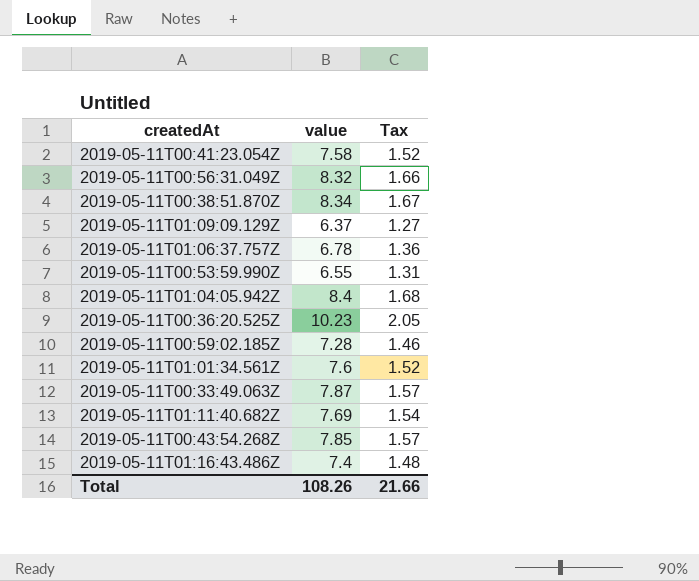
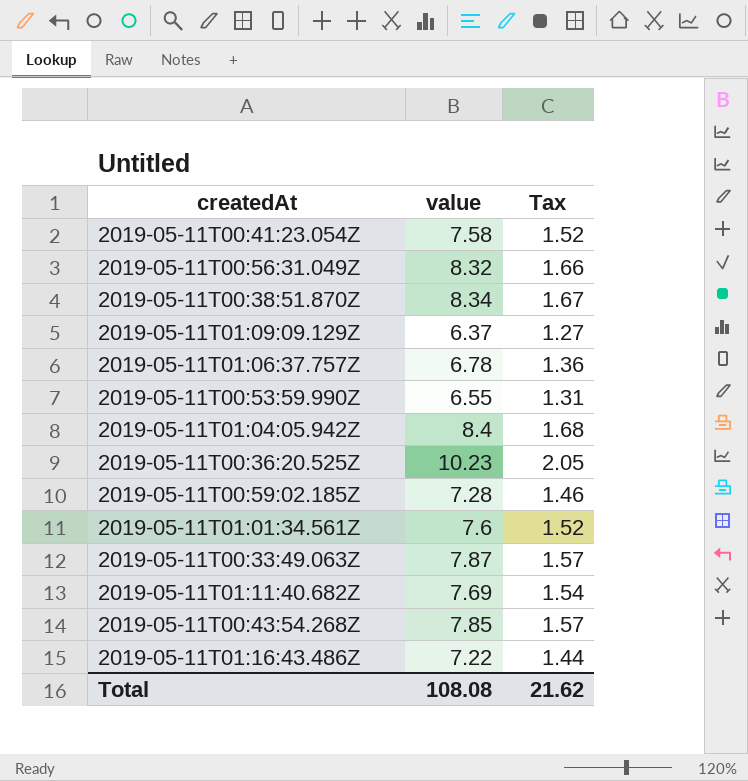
2019-05-11T01:16:43.486Z | value: 7.4 -> 7.22
2019-05-11T01:16:43.486Z | Tax: 1.48 -> 1.44
Total | value: 108.26 -> 108.08
Total | Tax: 21.66 -> 21.62

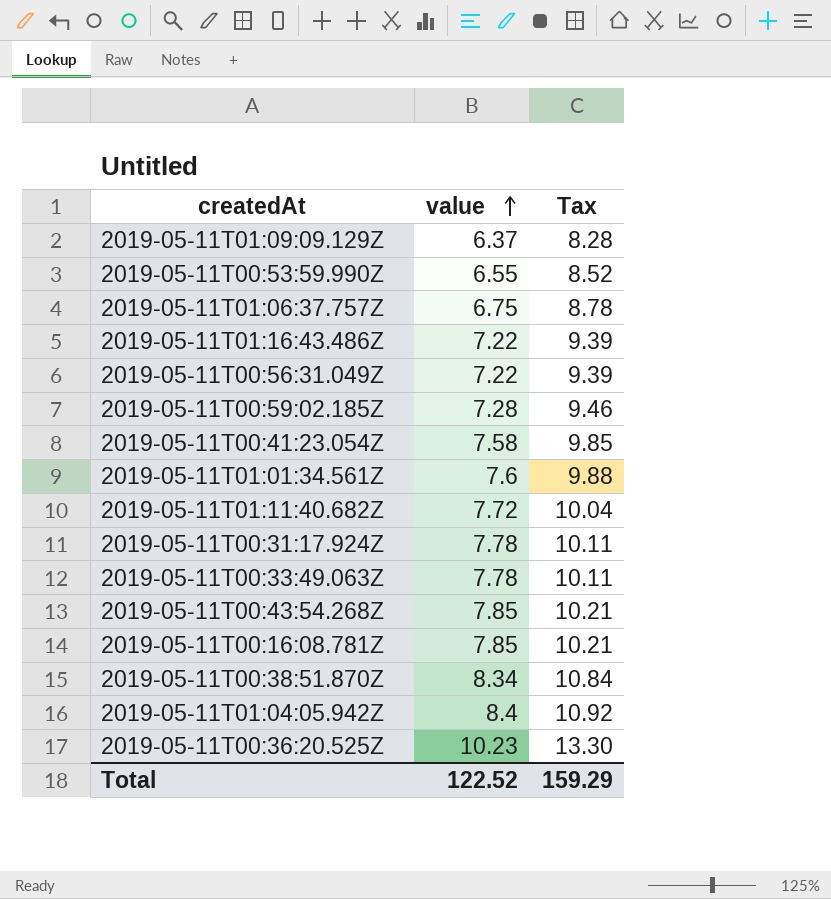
row order: none -> value ascending
column Tax | formula: [value] * 0.2 -> [value] * 1.3
2019-05-11T01:06:37.757Z | value: 6.78 -> 6.75
2019-05-11T00:56:31.049Z | value: 8.32 -> 7.22
2019-05-11T01:11:40.682Z | value: 7.69 -> 7.72
row 2019-05-11T00:31:17.924Z: none -> 7.78 | 10.11
2019-05-11T00:33:49.063Z | value: 7.87 -> 7.78
row 2019-05-11T00:16:08.781Z: none -> 7.85 | 10.21
Total | value: 108.08 -> 122.52
Total | Tax: 21.62 -> 159.29

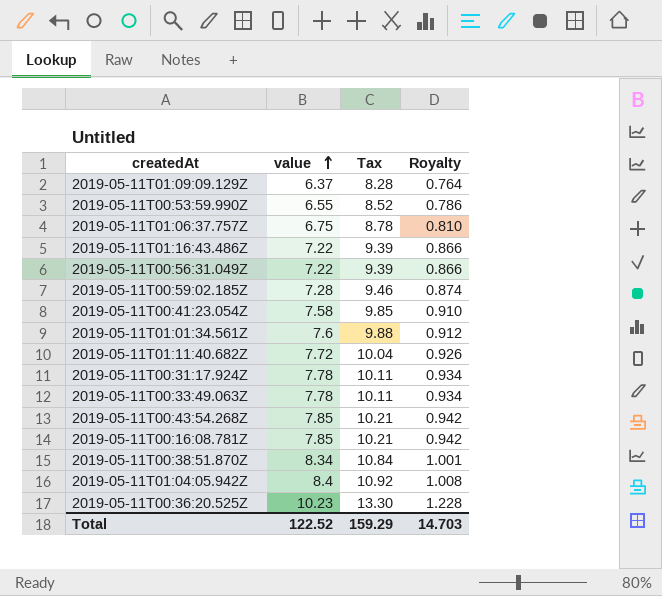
column Royalty | formula: none -> [value] * 0.12

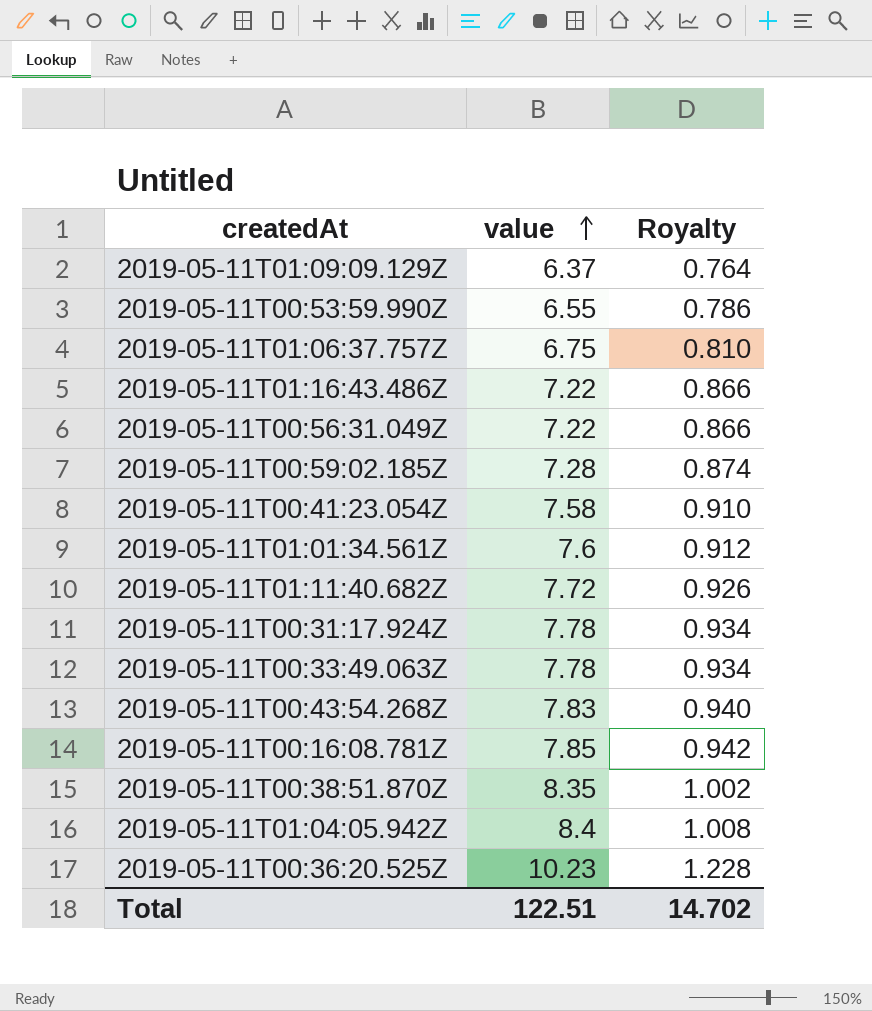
column Tax | formula: [value] * 1.3 -> none
2019-05-11T00:43:54.268Z | value: 7.85 -> 7.83
2019-05-11T00:43:54.268Z | Royalty: 0.942 -> 0.940
2019-05-11T00:38:51.870Z | value: 8.34 -> 8.35
2019-05-11T00:38:51.870Z | Royalty: 1.001 -> 1.002
Total | value: 122.52 -> 122.51
Total | Royalty: 14.703 -> 14.702

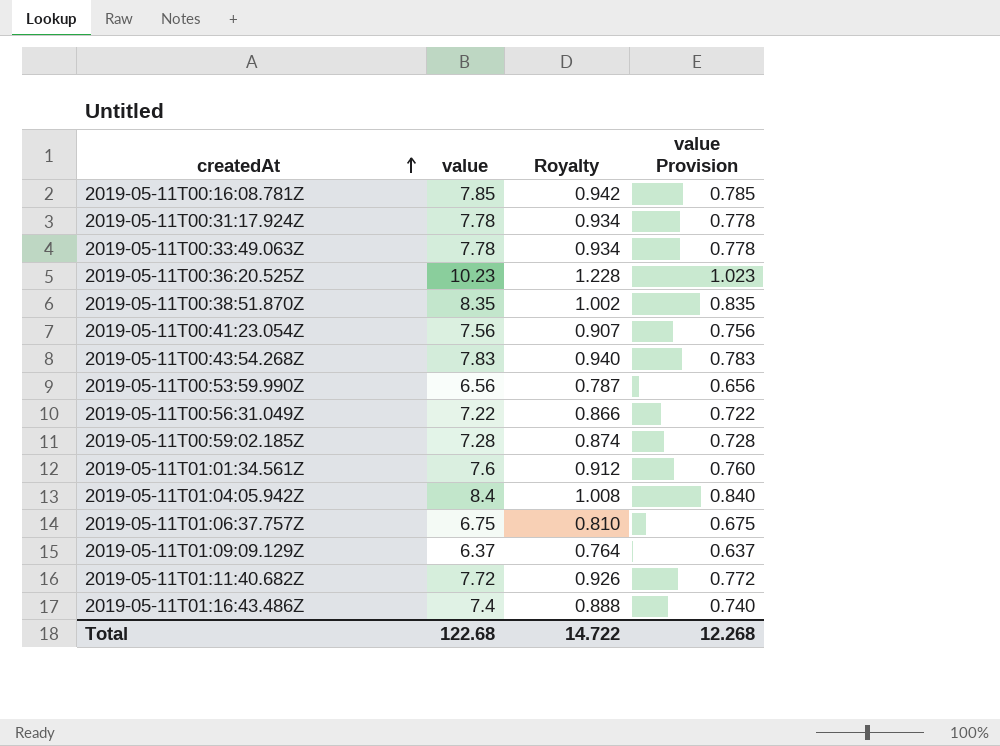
row order: value ascending -> createdAt ascending
column value Provision | formula: none -> [value] * 0.1
2019-05-11T00:41:23.054Z | value: 7.58 -> 7.56
2019-05-11T00:41:23.054Z | Royalty: 0.910 -> 0.907
2019-05-11T00:53:59.990Z | value: 6.55 -> 6.56
2019-05-11T00:53:59.990Z | Royalty: 0.786 -> 0.787
2019-05-11T01:16:43.486Z | value: 7.22 -> 7.4
2019-05-11T01:16:43.486Z | Royalty: 0.866 -> 0.888
Total | value: 122.51 -> 122.68
Total | Royalty: 14.702 -> 14.722

